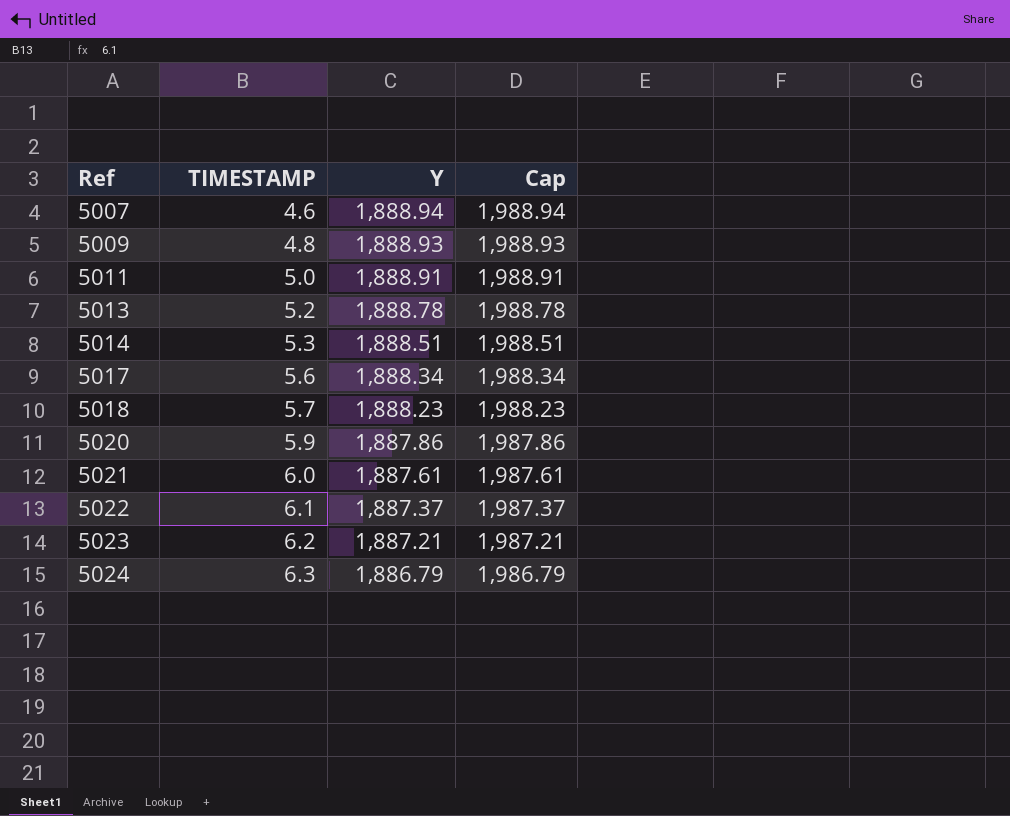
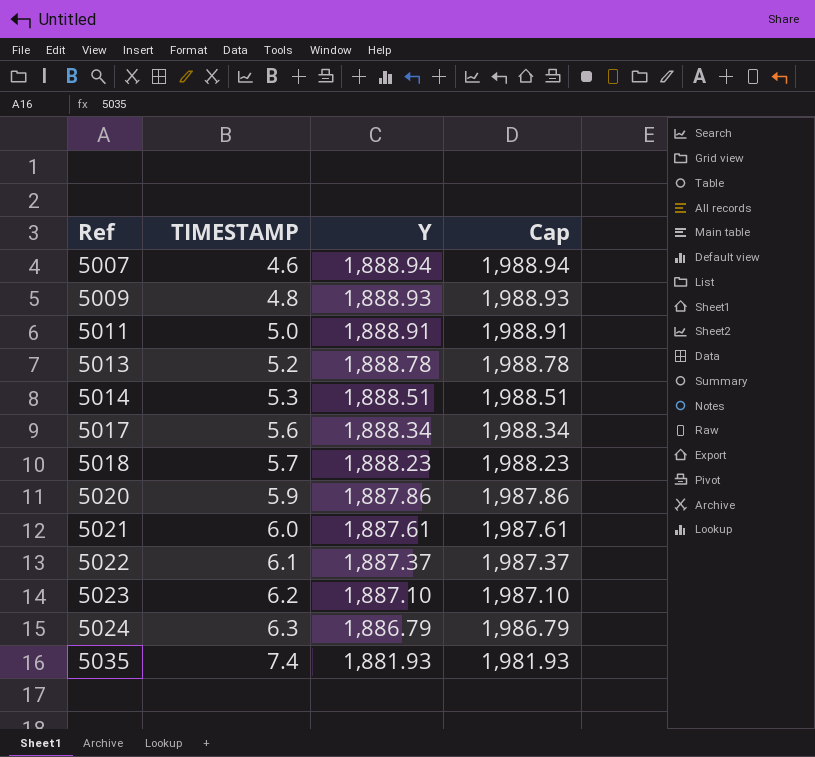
5023 | Y: 1,887.21 -> 1,887.10
5023 | Cap: 1,987.21 -> 1,987.10
row 5035: none -> 7.4 | 1,881.93 | 1,981.93

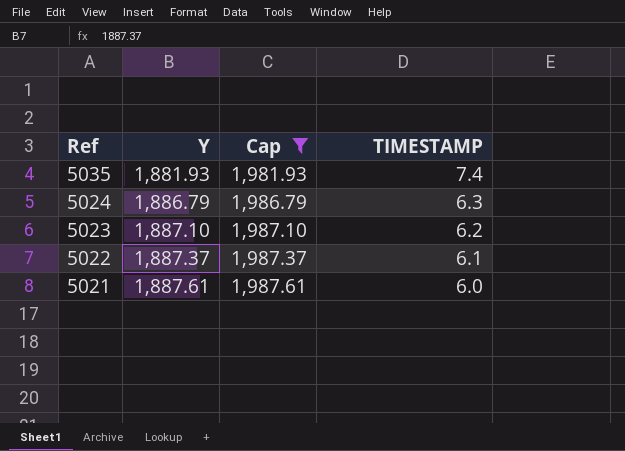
filter: none -> Cap <= 1,987.61
row order: Ref ascending -> Ref descending
column TIMESTAMP | position: 2 -> 4

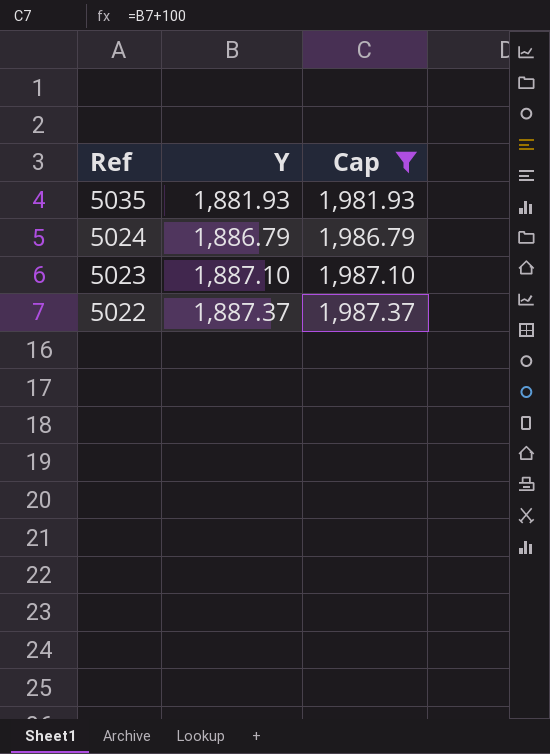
column TIMESTAMP | position: 4 -> none
row 5021: 1,887.61 | 1,987.61 | 6.0 -> none

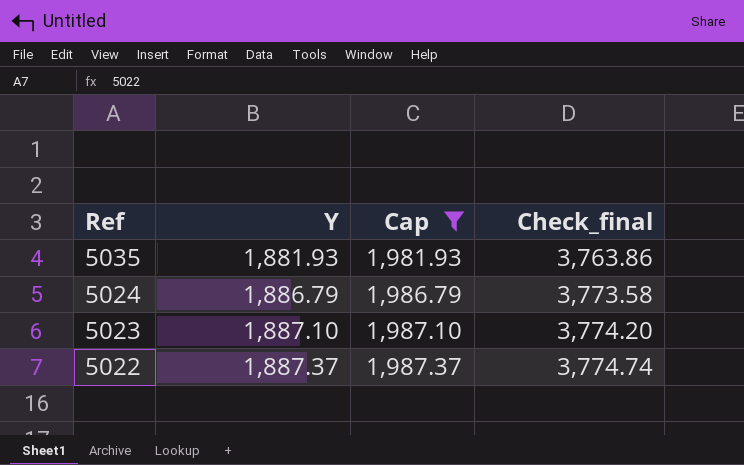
column Check_final | formula: none -> [Y] * 2

